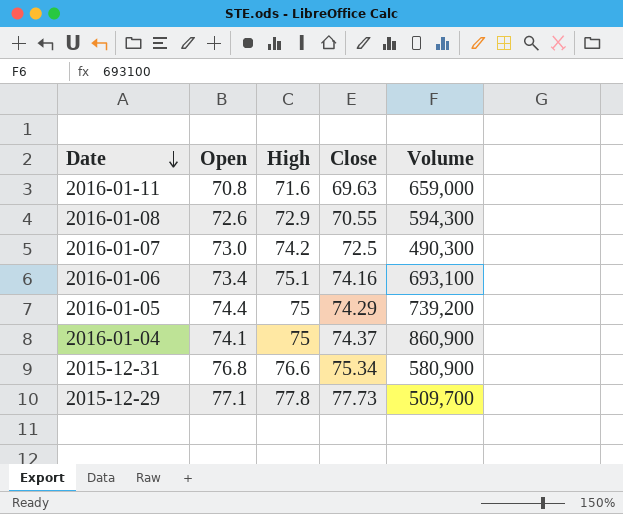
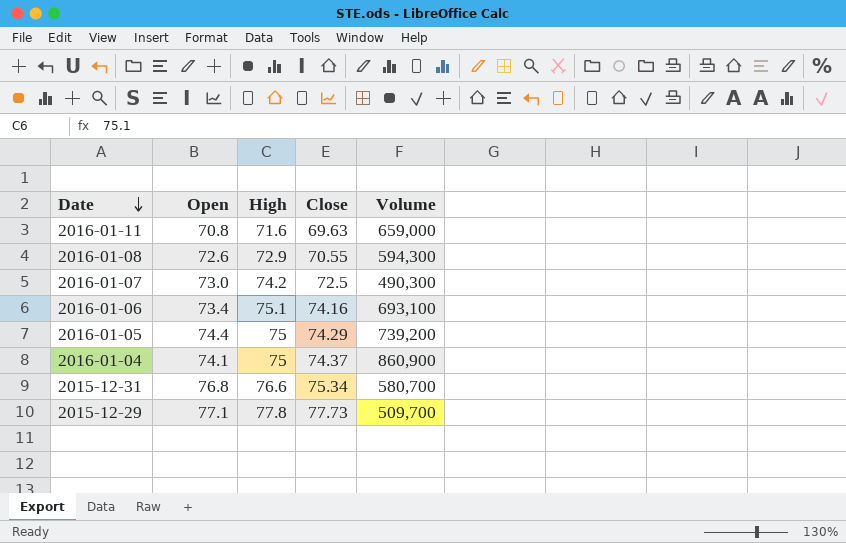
2015-12-31 | Volume: 580,900 -> 580,700

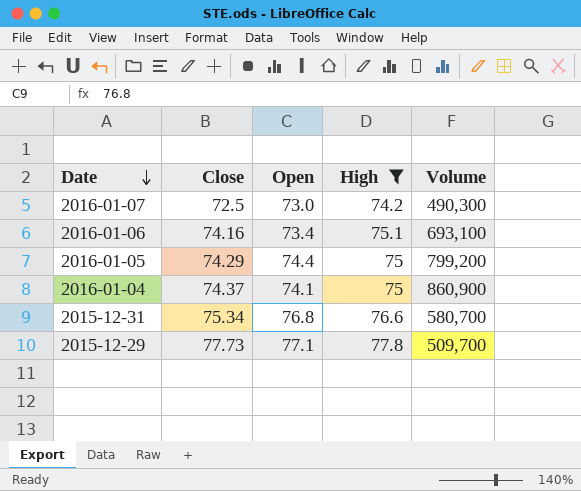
filter: none -> High >= 74.2
column Close | position: 4 -> 2
2016-01-05 | Volume: 739,200 -> 799,200

